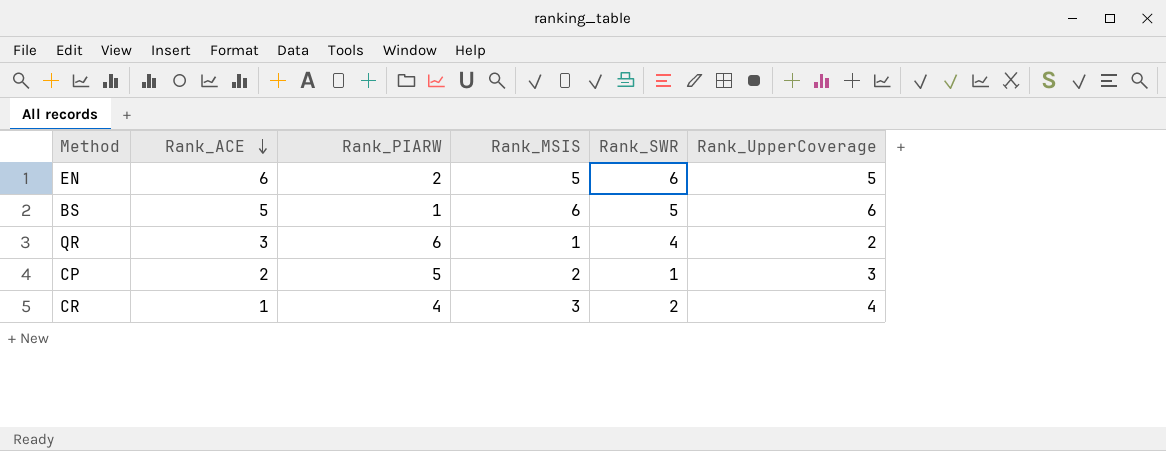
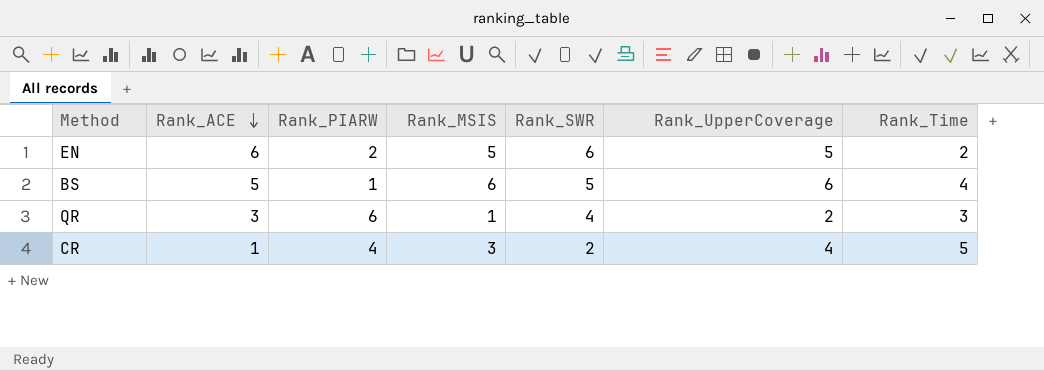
column Rank_Time | position: none -> 7
row CP: 2 | 5 | 2 | 1 | 3 -> none

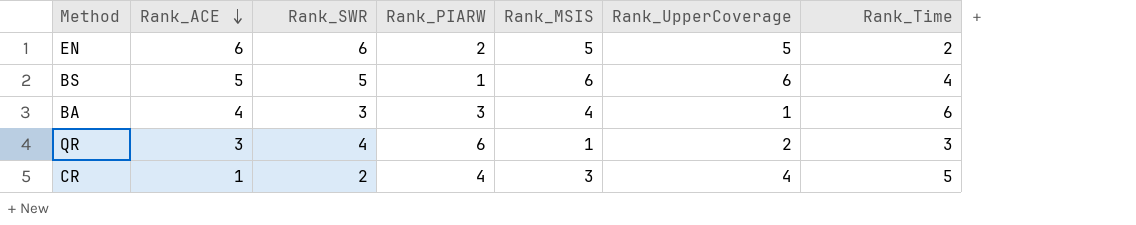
column Rank_SWR | position: 5 -> 3
row BA: none -> 4 | 3 | 3 | 4 | 1 | 6

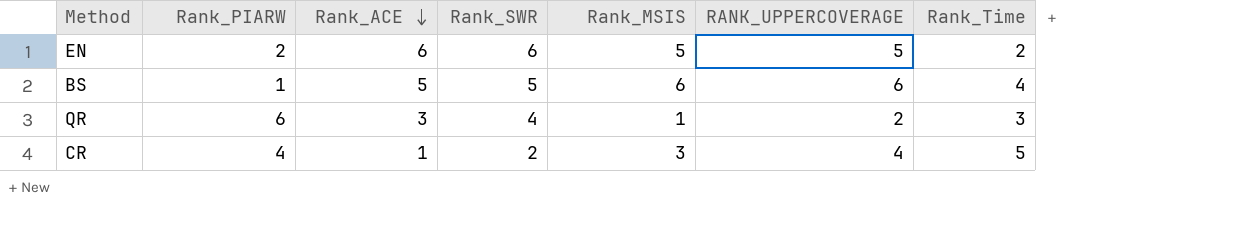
column Rank_PIARW | position: 4 -> 2
column name: Rank_UpperCoverage -> RANK_UPPERCOVERAGE
row BA: 4 | 3 | 3 | 4 | 1 | 6 -> none

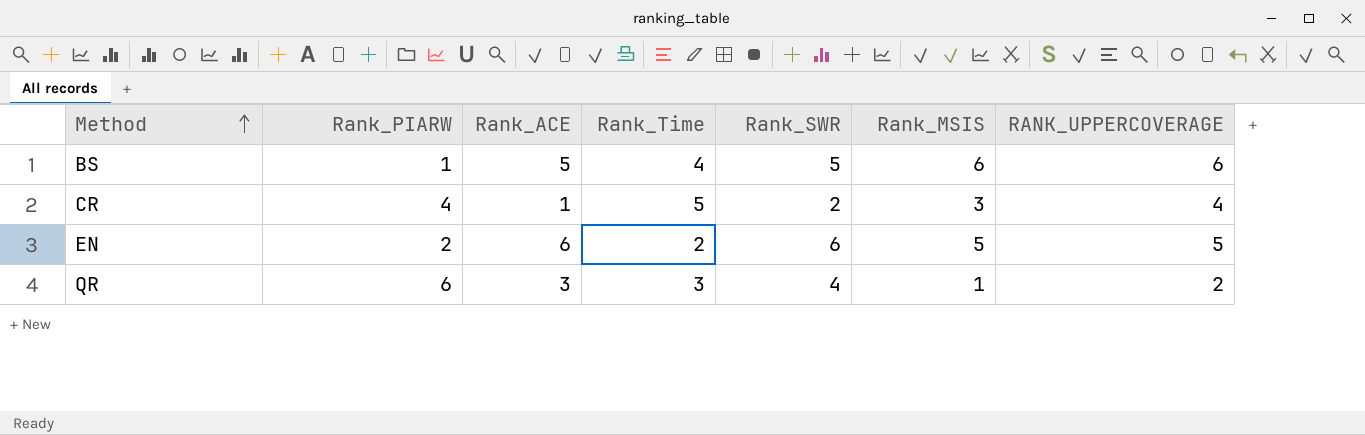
row order: Rank_ACE descending -> Method ascending
column Rank_Time | position: 7 -> 4

